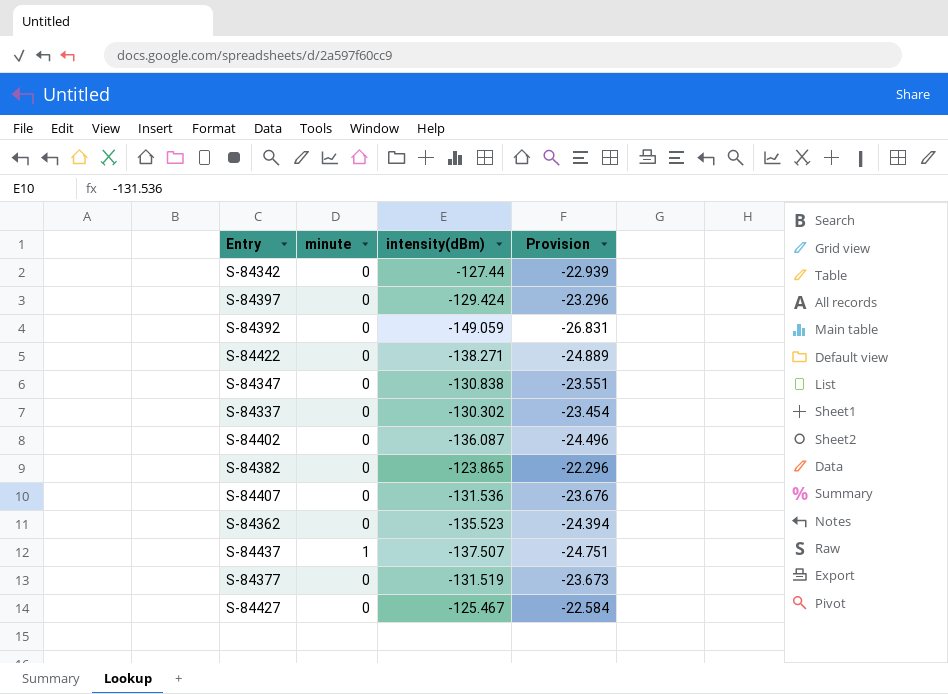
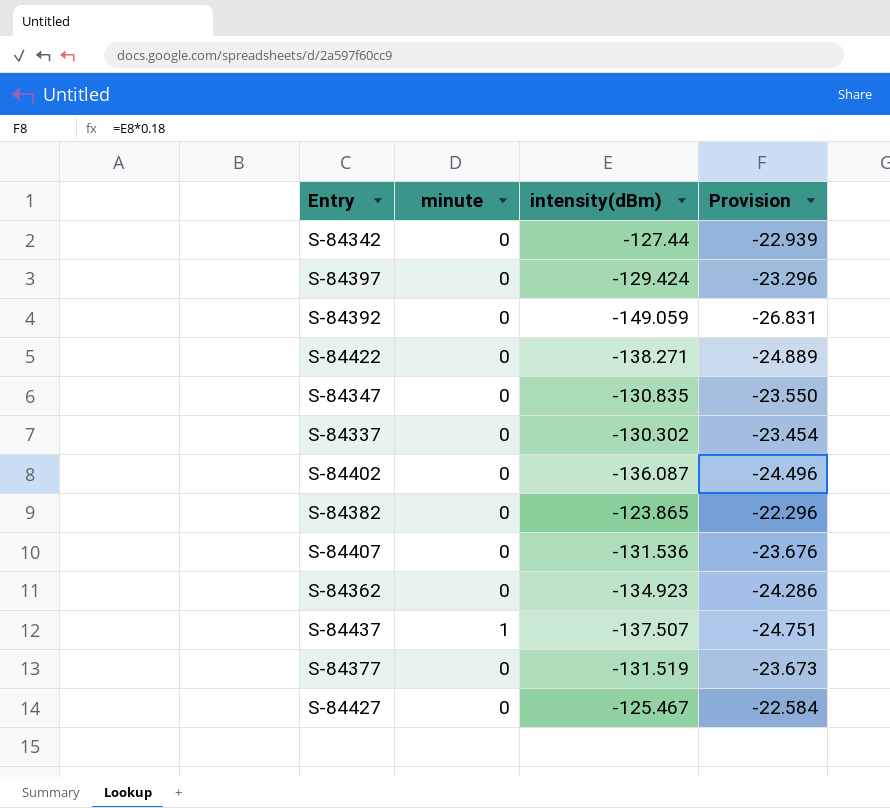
S-84347 | intensity(dBm): -130.838 -> -130.835
S-84347 | Provision: -23.551 -> -23.550
S-84362 | intensity(dBm): -135.523 -> -134.923
S-84362 | Provision: -24.394 -> -24.286

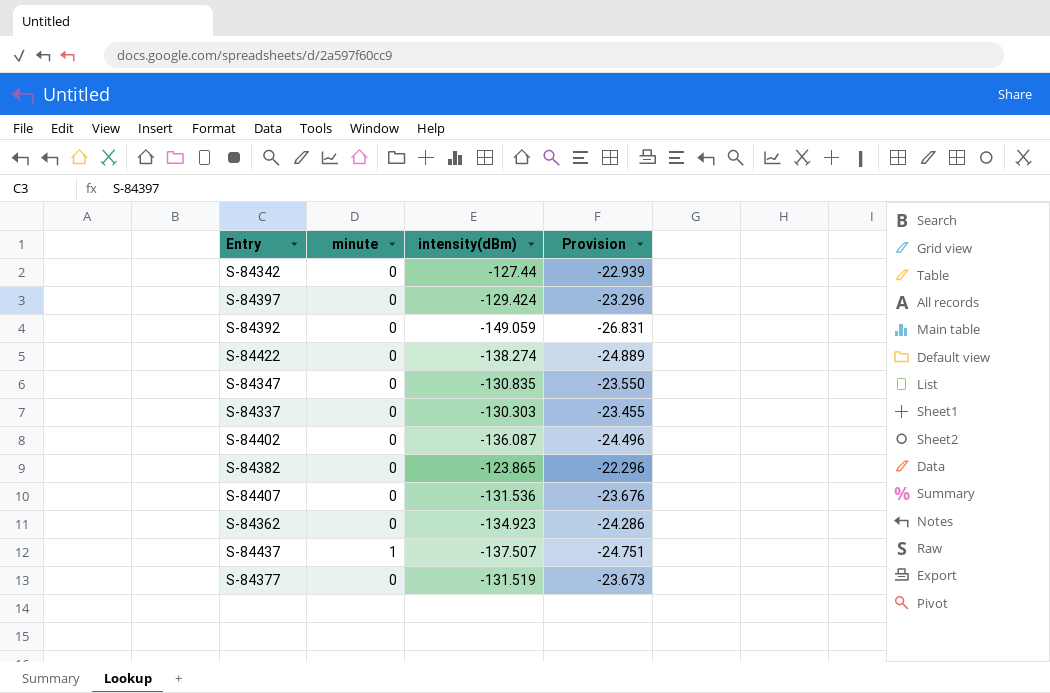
row S-84427: 0 | -125.467 | -22.584 -> none
S-84422 | intensity(dBm): -138.271 -> -138.274
S-84337 | intensity(dBm): -130.302 -> -130.303
S-84337 | Provision: -23.454 -> -23.455

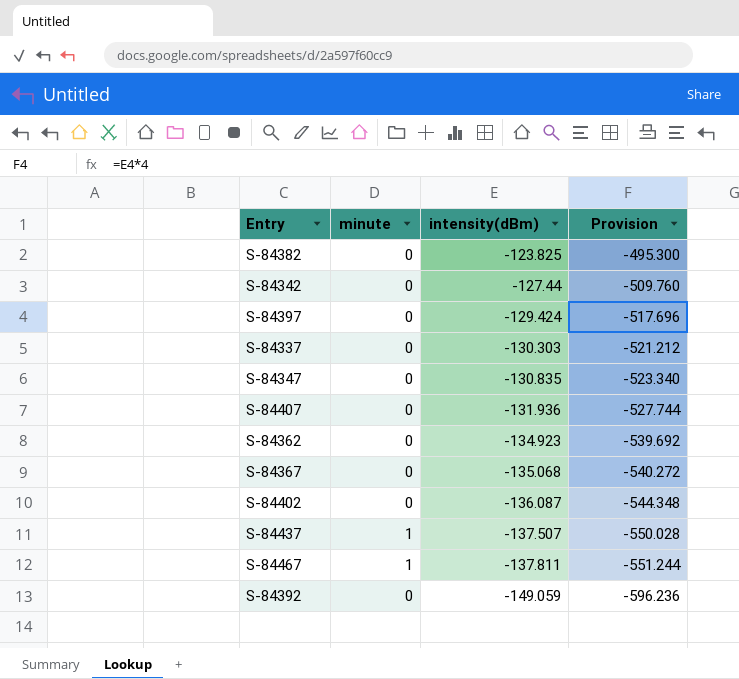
row order: none -> intensity(dBm) descending
column Provision | formula: [intensity(dBm)] * 0.18 -> [intensity(dBm)] * 4
row S-84422: 0 | -138.274 | -24.889 -> none
row S-84377: 0 | -131.519 | -23.673 -> none
S-84382 | intensity(dBm): -123.865 -> -123.825
S-84407 | intensity(dBm): -131.536 -> -131.936
row S-84367: none -> 0 | -135.068 | -540.272
row S-84467: none -> 1 | -137.811 | -551.244

